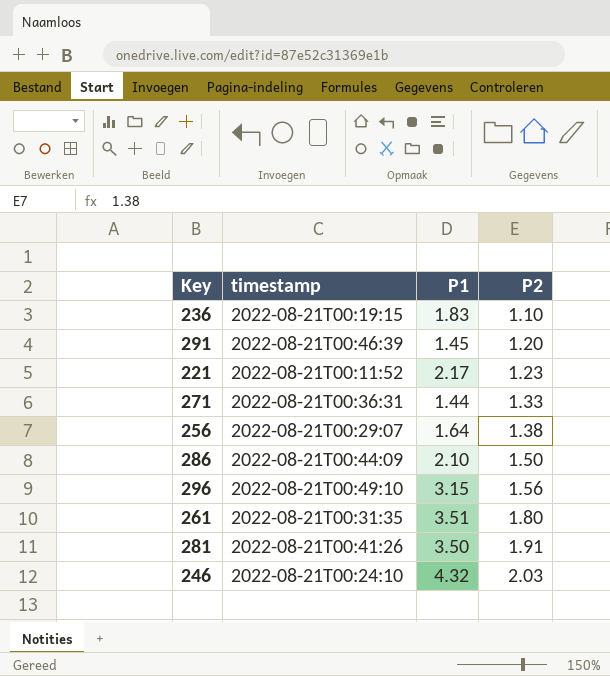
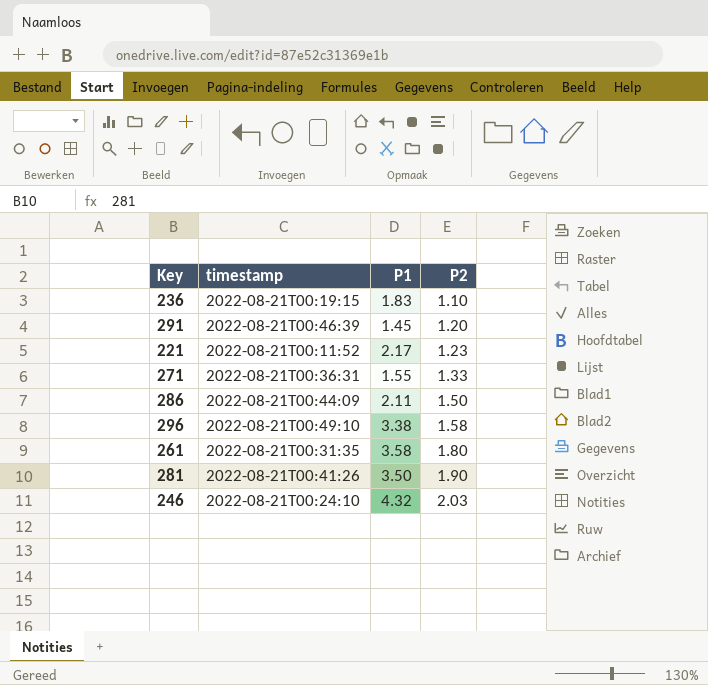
row 256: 2022-08-21T00:29:07 | 1.64 | 1.38 -> none
271 | P1: 1.44 -> 1.55
286 | P1: 2.10 -> 2.11
296 | P1: 3.15 -> 3.38
296 | P2: 1.56 -> 1.58
261 | P1: 3.51 -> 3.58
281 | P2: 1.91 -> 1.90

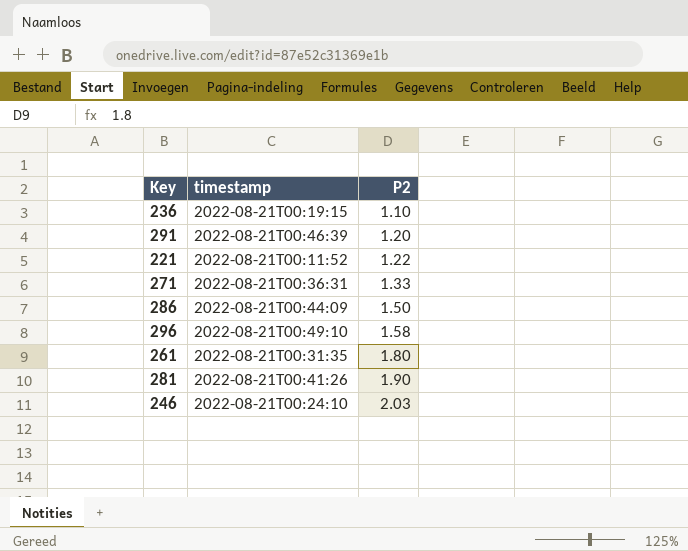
column P1 | position: 3 -> none
221 | P2: 1.23 -> 1.22

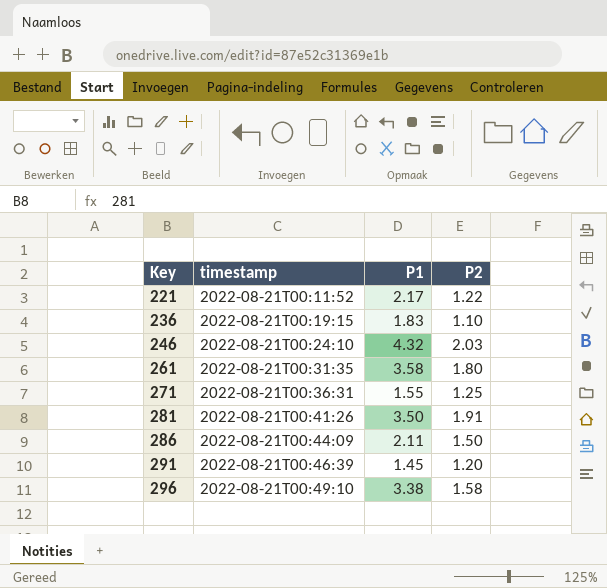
row order: P2 ascending -> Key ascending
column P1 | position: none -> 3
271 | P2: 1.33 -> 1.25
281 | P2: 1.90 -> 1.91

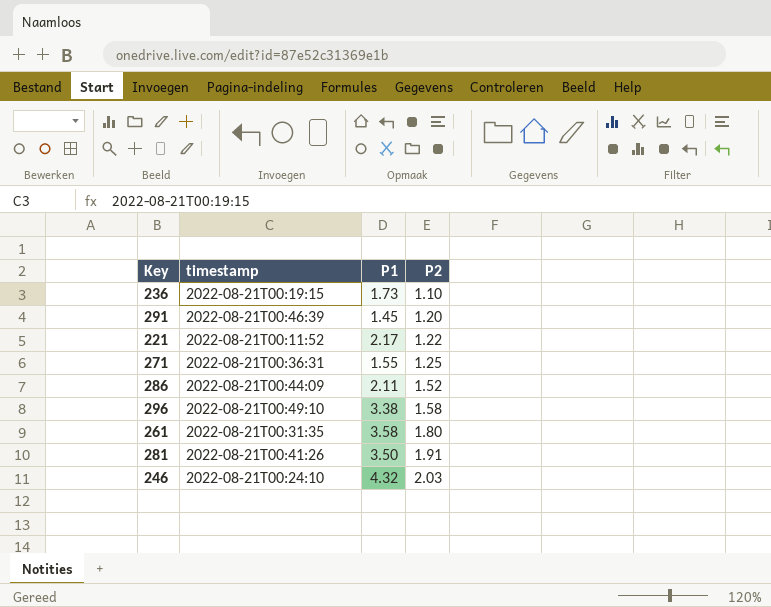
row order: Key ascending -> P2 ascending
236 | P1: 1.83 -> 1.73
286 | P2: 1.50 -> 1.52

